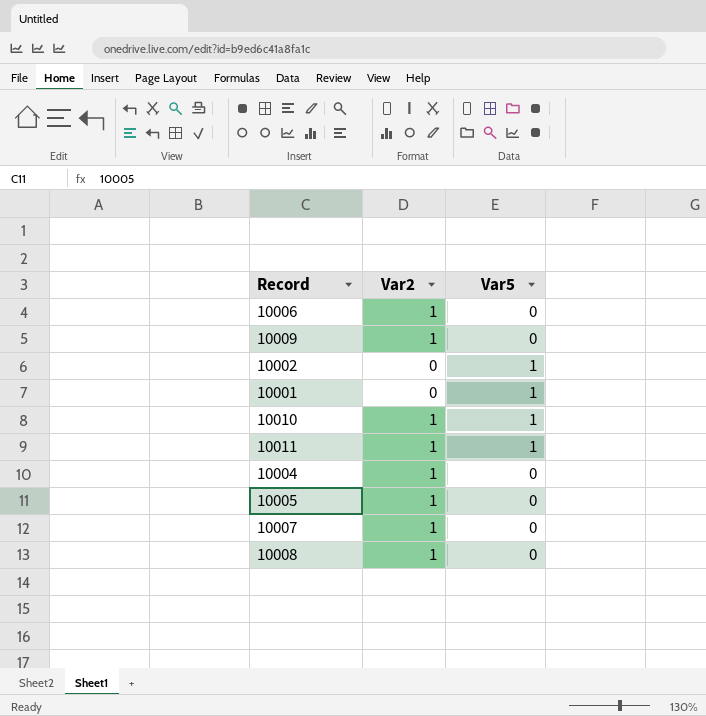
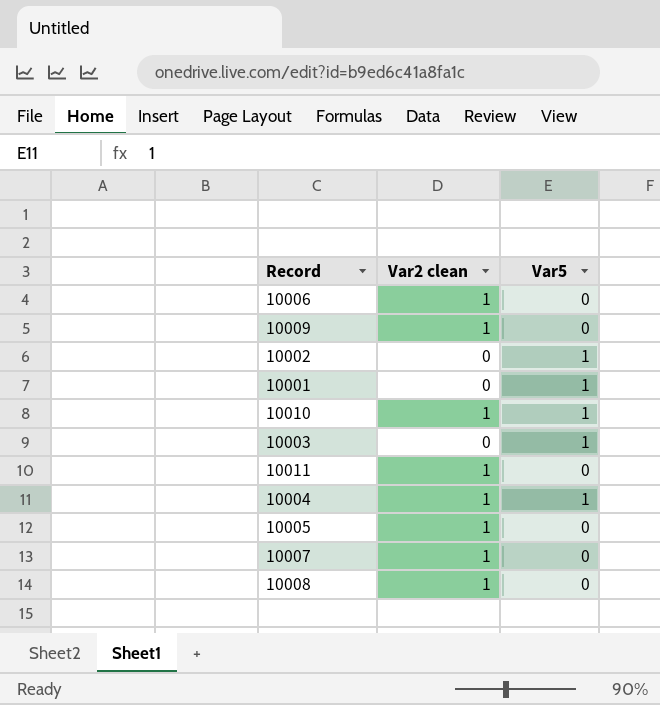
column name: Var2 -> Var2 clean
row 10003: none -> 0 | 1
10011 | Var5: 1 -> 0
10004 | Var5: 0 -> 1

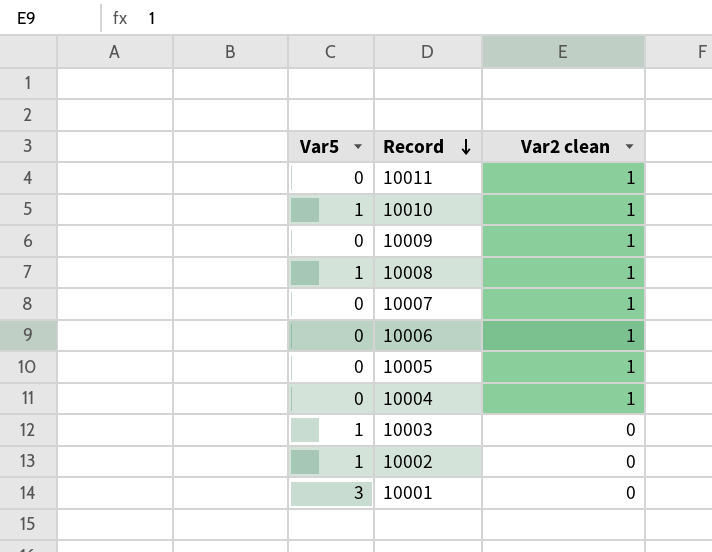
row order: none -> Record descending
column Var5 | position: 3 -> 1
10008 | Var5: 0 -> 1
10004 | Var5: 1 -> 0
10001 | Var5: 1 -> 3

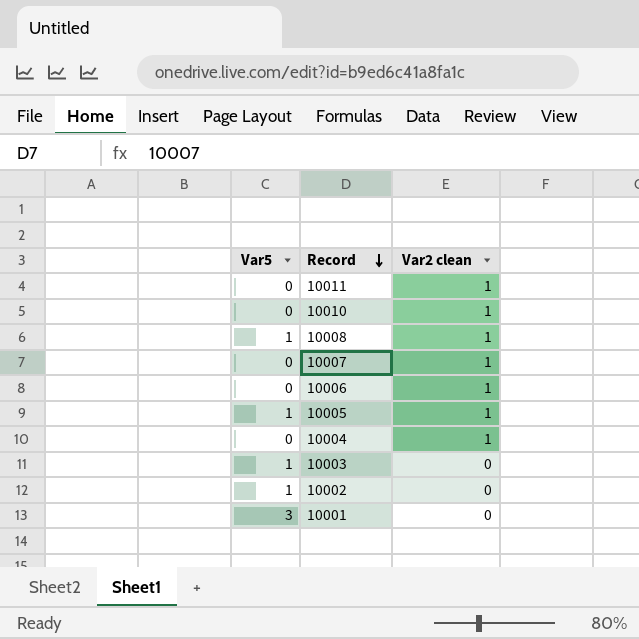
row 10009: 0 | 1 -> none
10010 | Var5: 1 -> 0
10005 | Var5: 0 -> 1

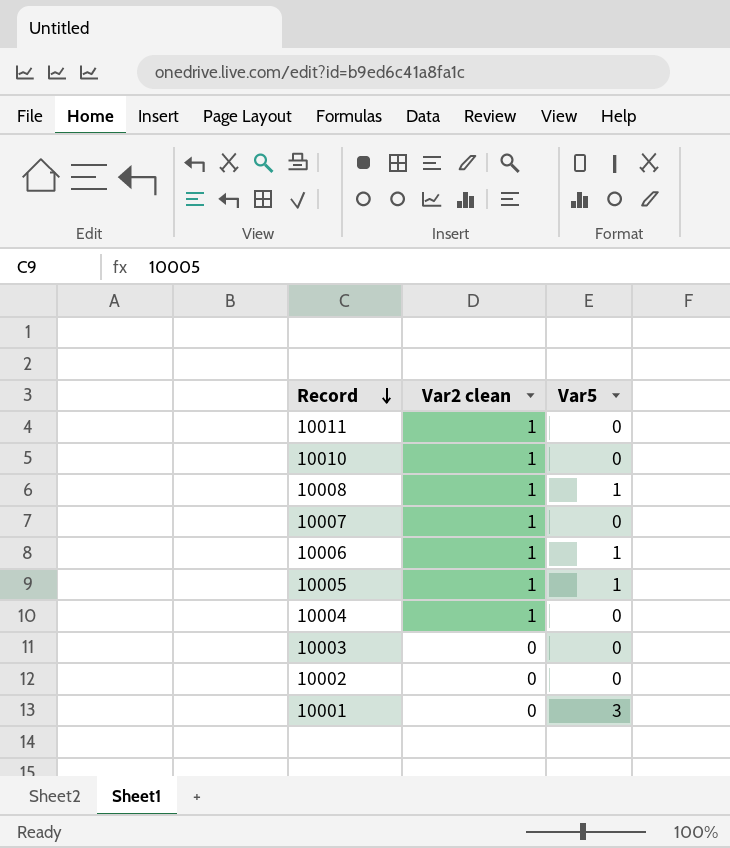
column Var5 | position: 1 -> 3
10006 | Var5: 0 -> 1
10003 | Var5: 1 -> 0
10002 | Var5: 1 -> 0

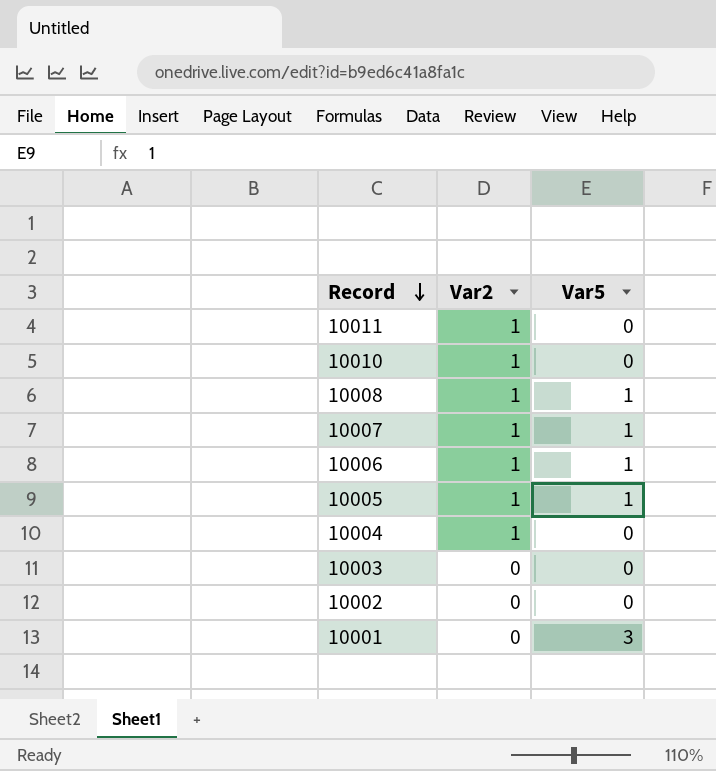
column name: Var2 clean -> Var2
10007 | Var5: 0 -> 1

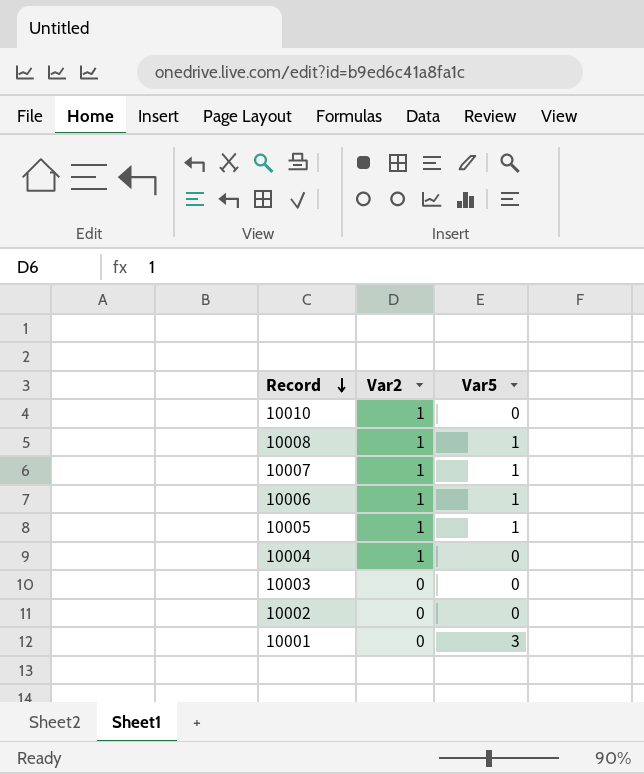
row 10011: 1 | 0 -> none

